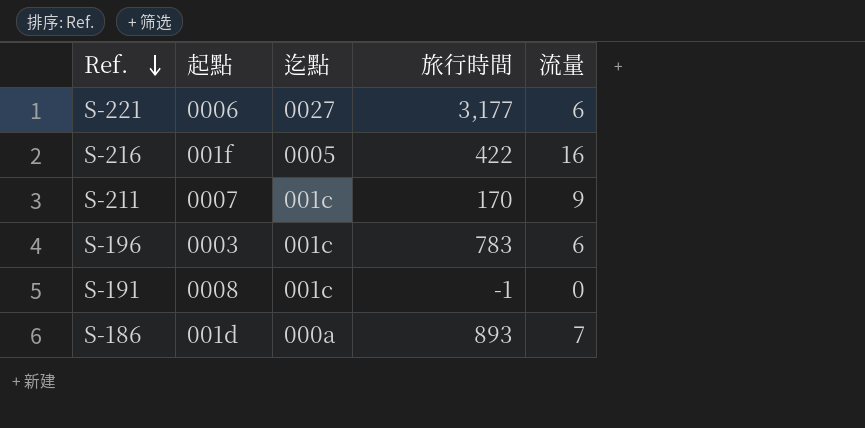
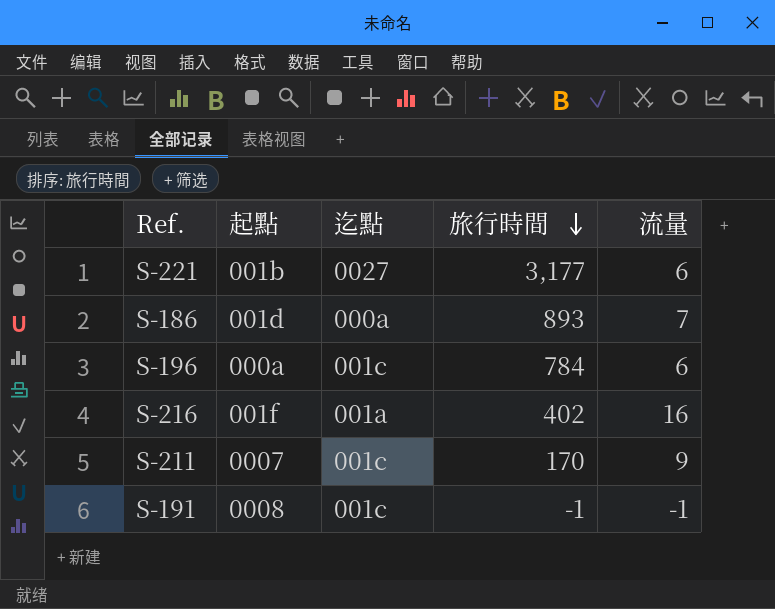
row order: Ref. descending -> 旅行時間 descending
S-221 | 起點: 0006 -> 001b
S-196 | 起點: 0003 -> 000a
S-196 | 旅行時間: 783 -> 784
S-216 | 迄點: 0005 -> 001a
S-216 | 旅行時間: 422 -> 402
S-191 | 流量: 0 -> -1

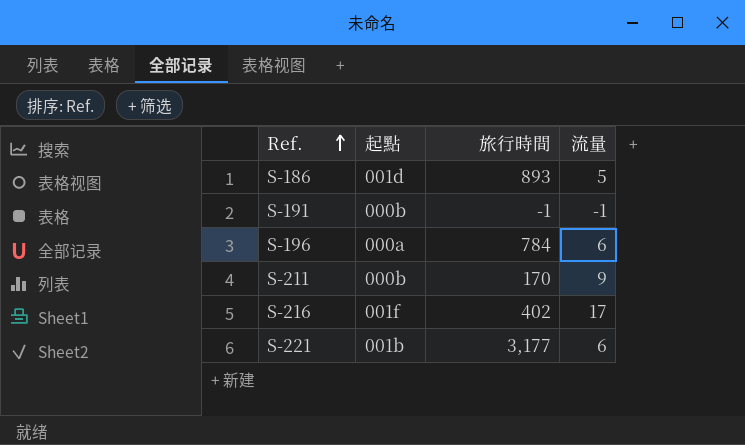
row order: 旅行時間 descending -> Ref. ascending
column 迄點 | position: 3 -> none
S-186 | 流量: 7 -> 5
S-191 | 起點: 0008 -> 000b
S-211 | 起點: 0007 -> 000b
S-216 | 流量: 16 -> 17

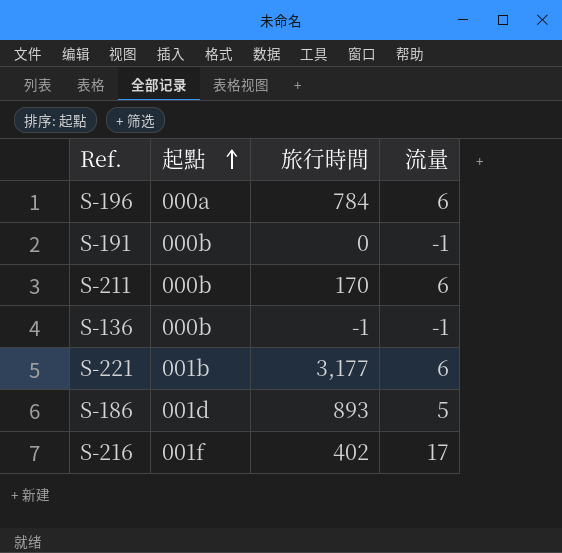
row order: Ref. ascending -> 起點 ascending
S-191 | 旅行時間: -1 -> 0
S-211 | 流量: 9 -> 6
row S-136: none -> 000b | -1 | -1

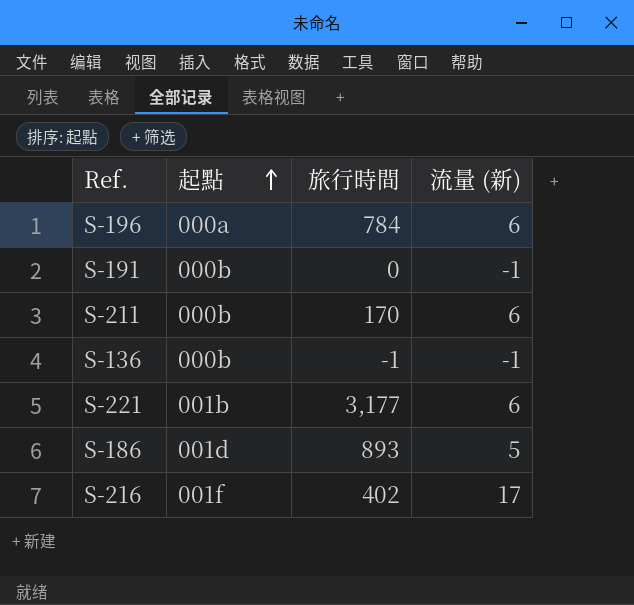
column name: 流量 -> 流量 (新)

